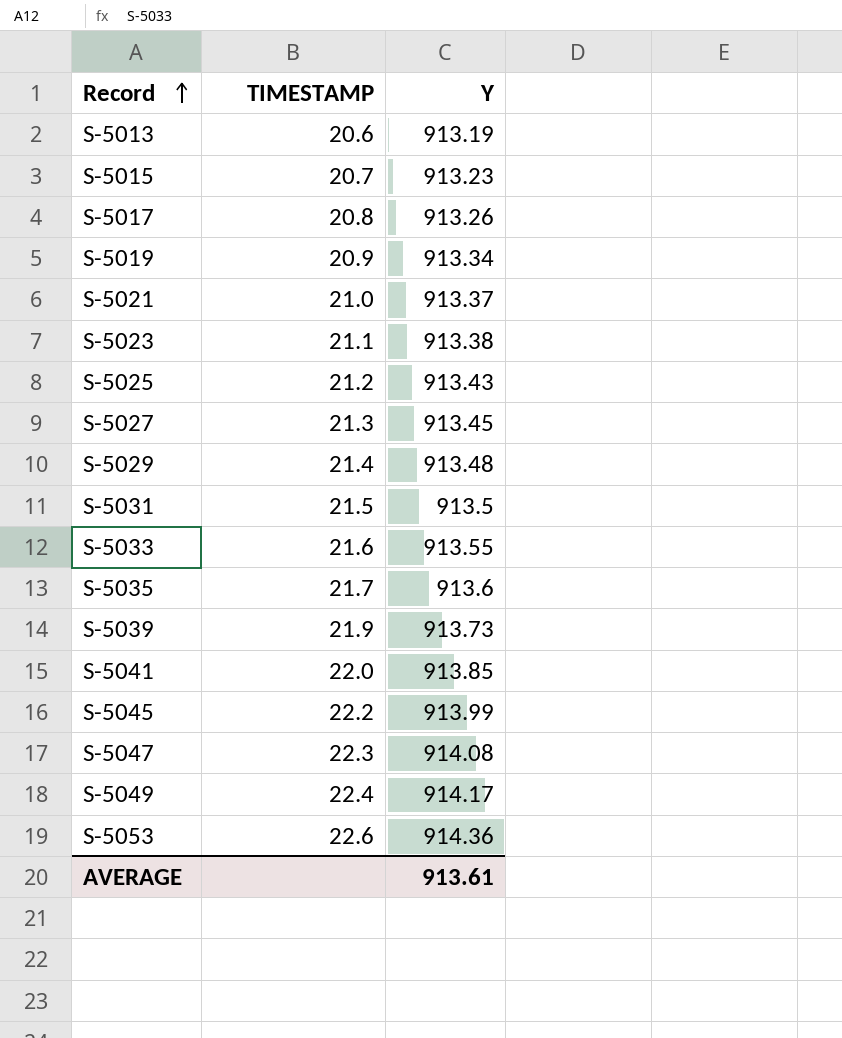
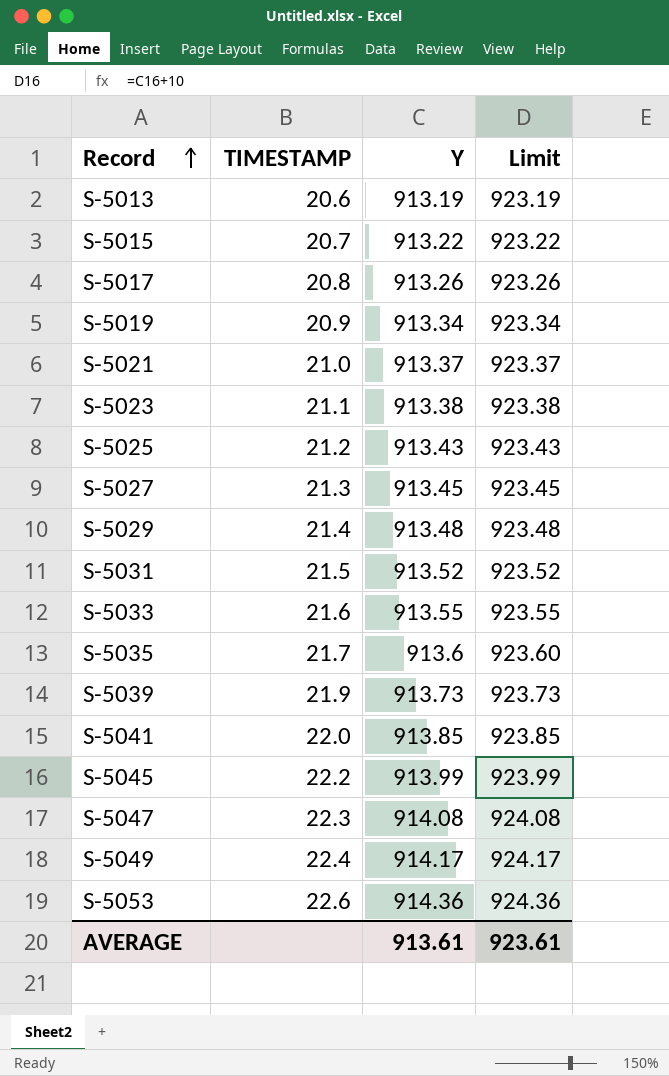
column Limit | formula: none -> [Y] + 10
S-5015 | Y: 913.23 -> 913.22
S-5031 | Y: 913.5 -> 913.52

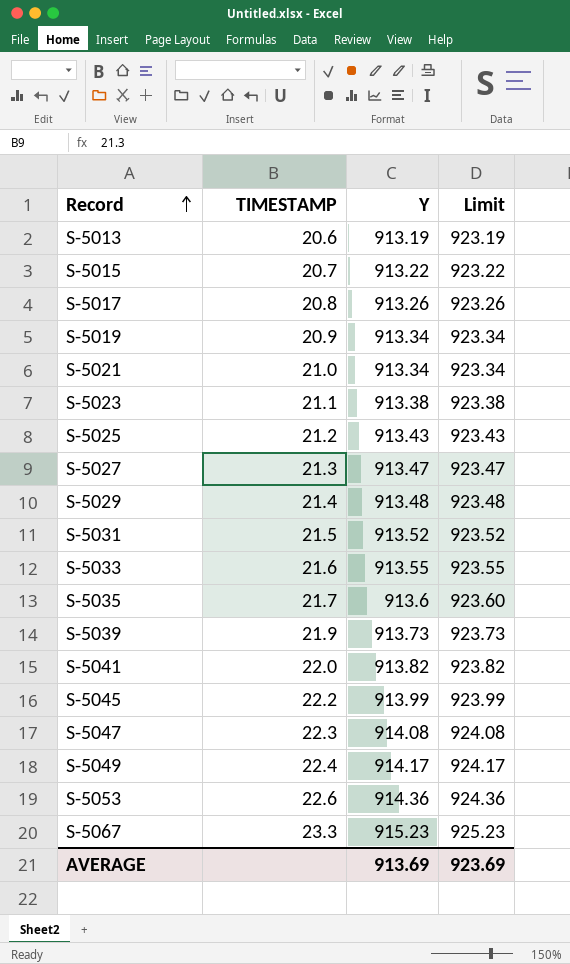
S-5021 | Y: 913.37 -> 913.34
S-5021 | Limit: 923.37 -> 923.34
S-5027 | Y: 913.45 -> 913.47
S-5027 | Limit: 923.45 -> 923.47
S-5041 | Y: 913.85 -> 913.82
S-5041 | Limit: 923.85 -> 923.82
row S-5067: none -> 23.3 | 915.23 | 925.23
AVERAGE | Y: 913.61 -> 913.69
AVERAGE | Limit: 923.61 -> 923.69

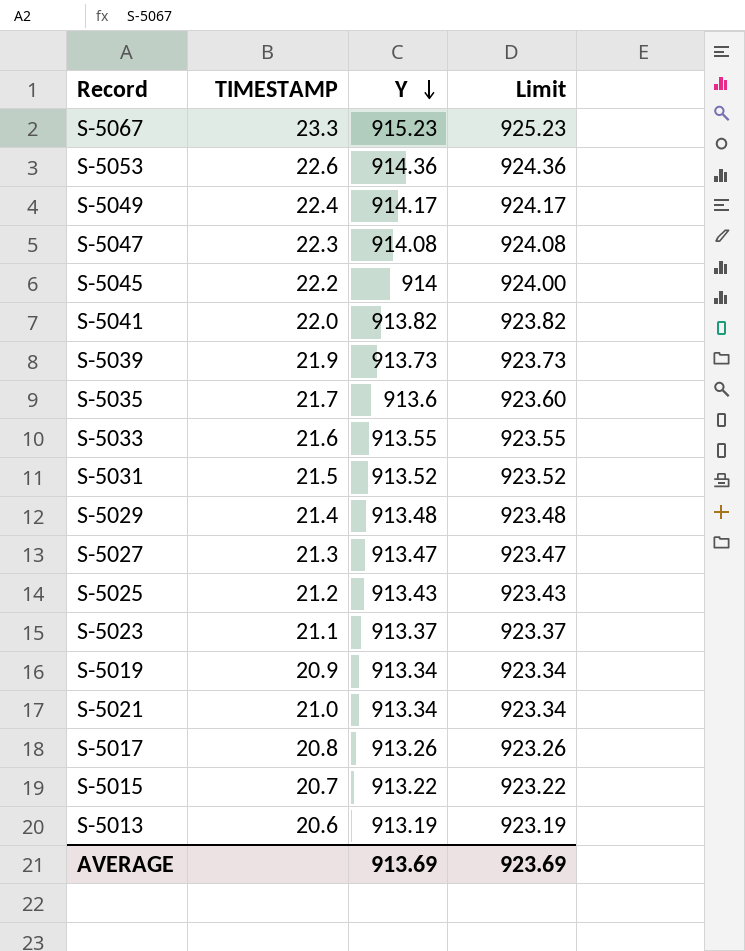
row order: Record ascending -> Y descending
S-5045 | Y: 913.99 -> 914
S-5045 | Limit: 923.99 -> 924.00
S-5023 | Y: 913.38 -> 913.37
S-5023 | Limit: 923.38 -> 923.37

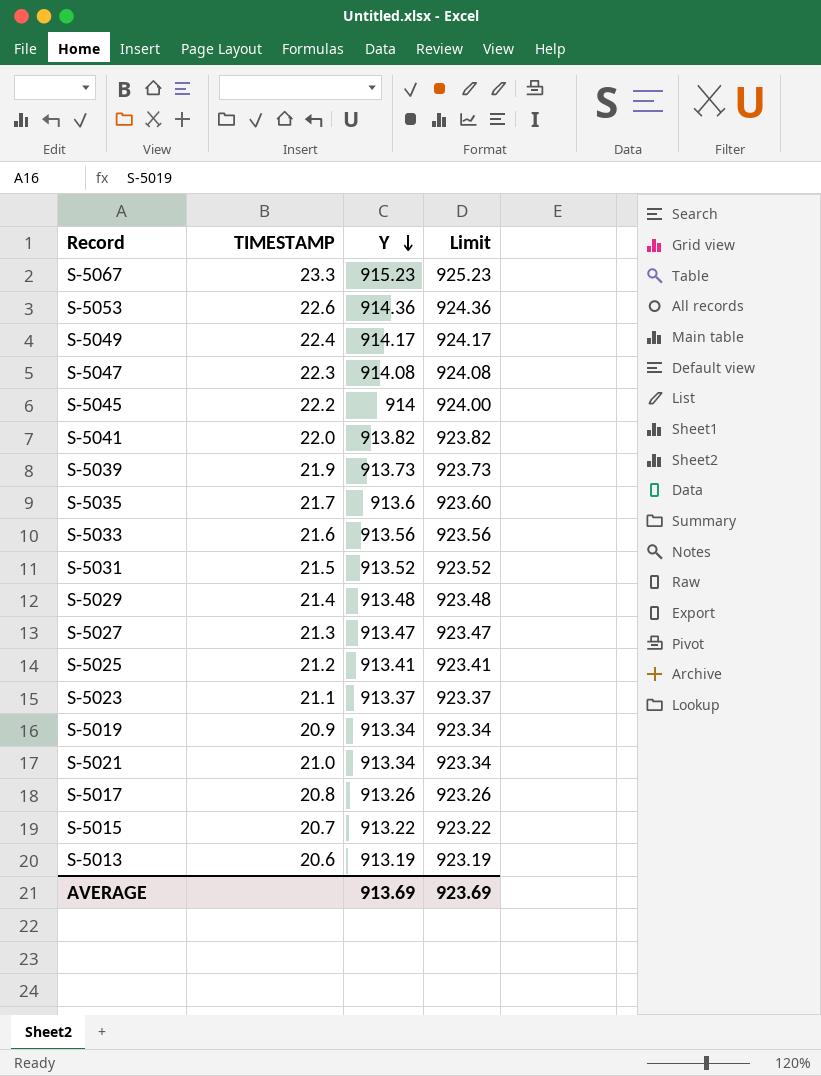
S-5033 | Y: 913.55 -> 913.56
S-5033 | Limit: 923.55 -> 923.56
S-5025 | Y: 913.43 -> 913.41
S-5025 | Limit: 923.43 -> 923.41

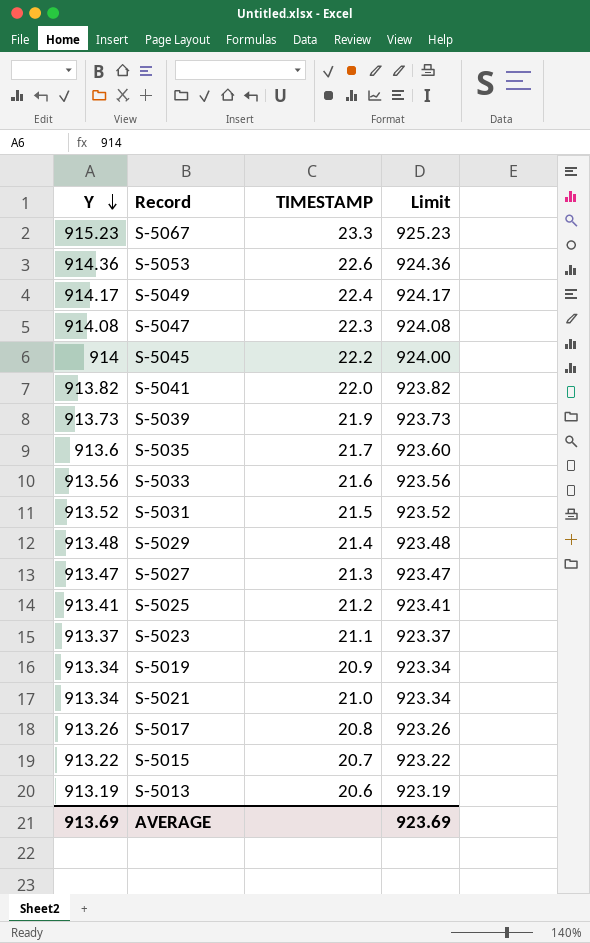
column Y | position: 3 -> 1

